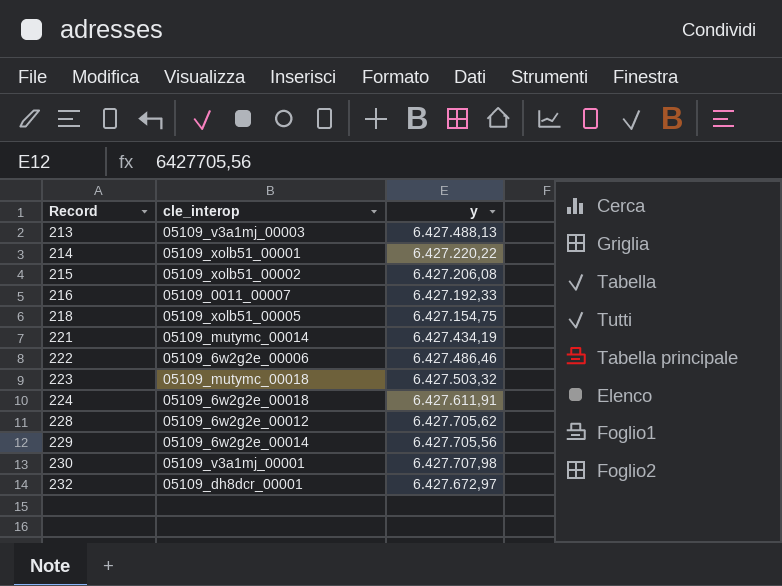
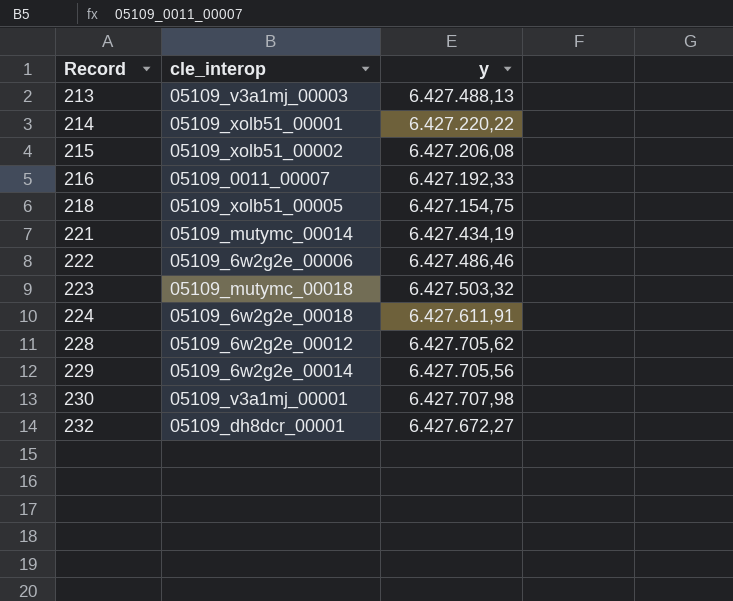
232 | y: 6.427.672,97 -> 6.427.672,27

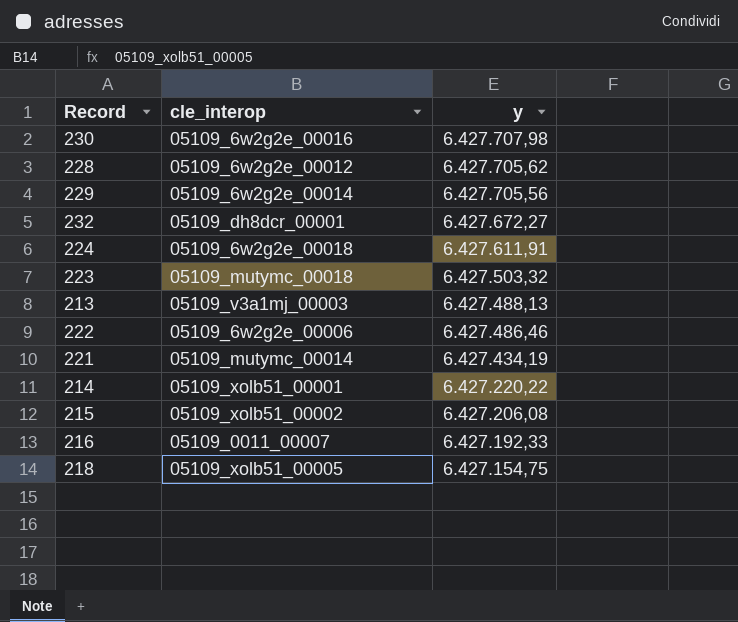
row order: Record ascending -> y descending
230 | cle_interop: 05109_v3a1mj_00001 -> 05109_6w2g2e_00016

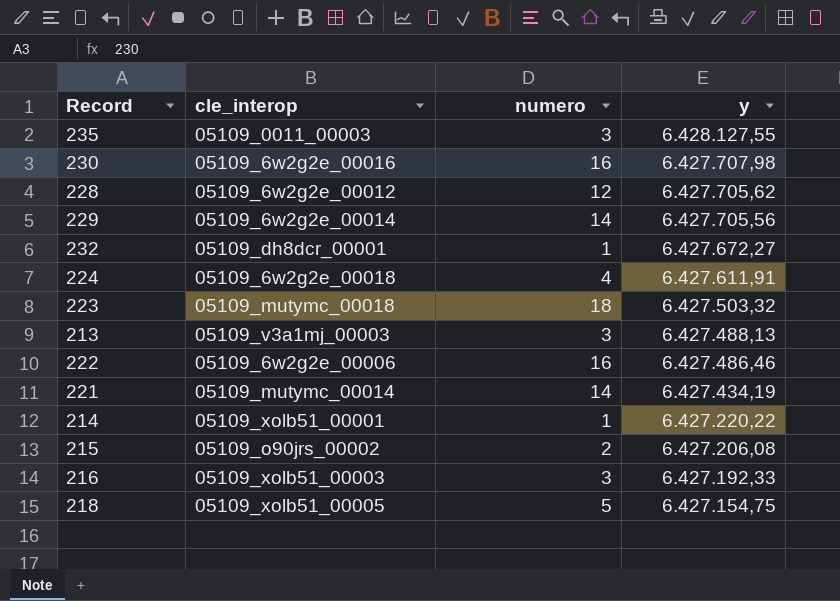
column numero | position: none -> 3
row 235: none -> 05109_0011_00003 | 3 | 6.428.127,55
215 | cle_interop: 05109_xolb51_00002 -> 05109_o90jrs_00002
216 | cle_interop: 05109_0011_00007 -> 05109_xolb51_00003

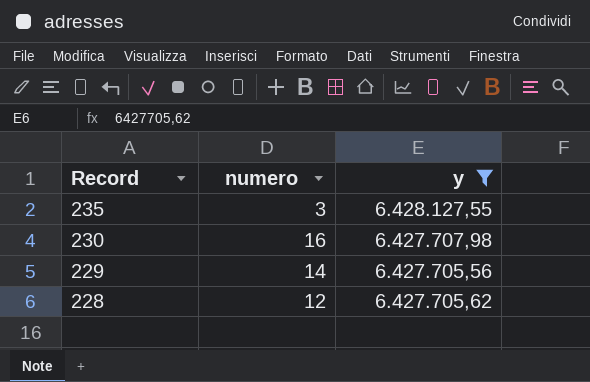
filter: none -> y >= 6.427.705,56
row order: y descending -> Record descending
column cle_interop | position: 2 -> none

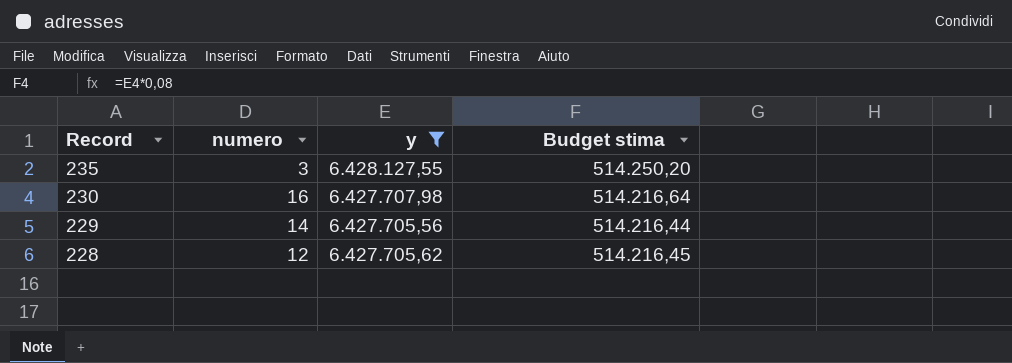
column Budget stima | formula: none -> [y] * 0,08

